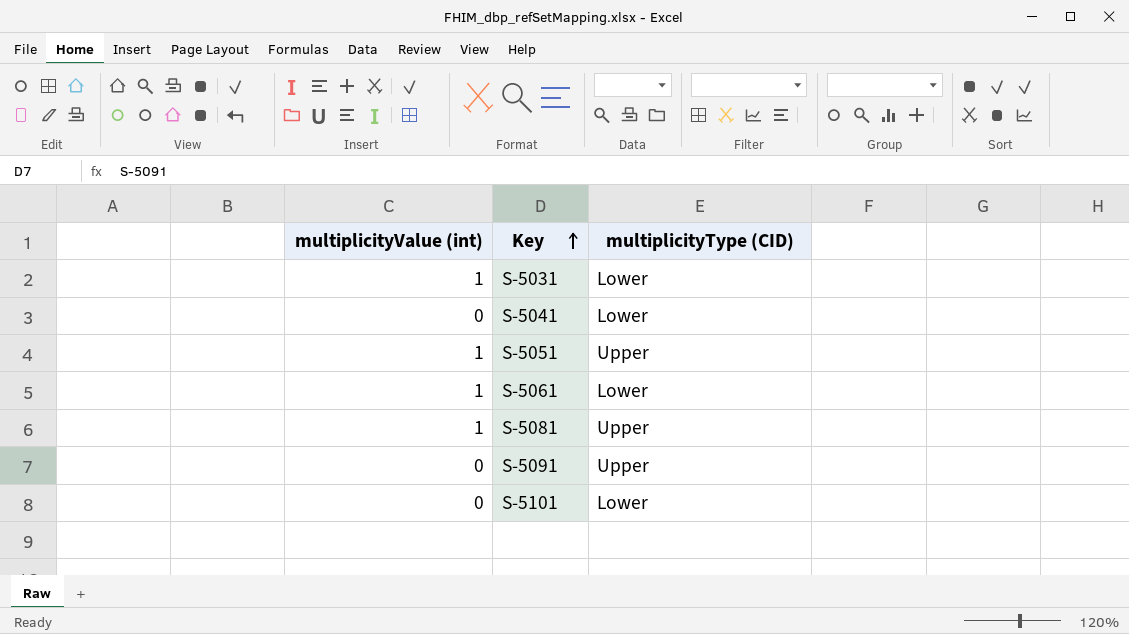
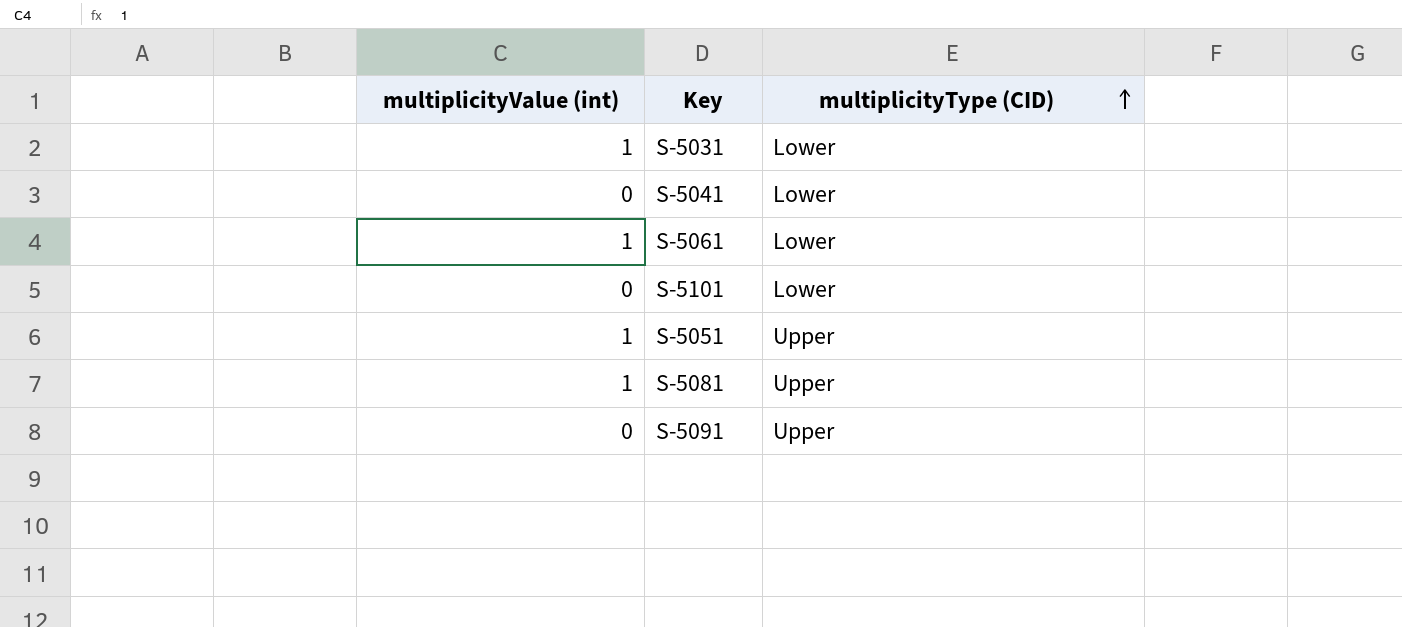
row order: Key ascending -> multiplicityType (CID) ascending

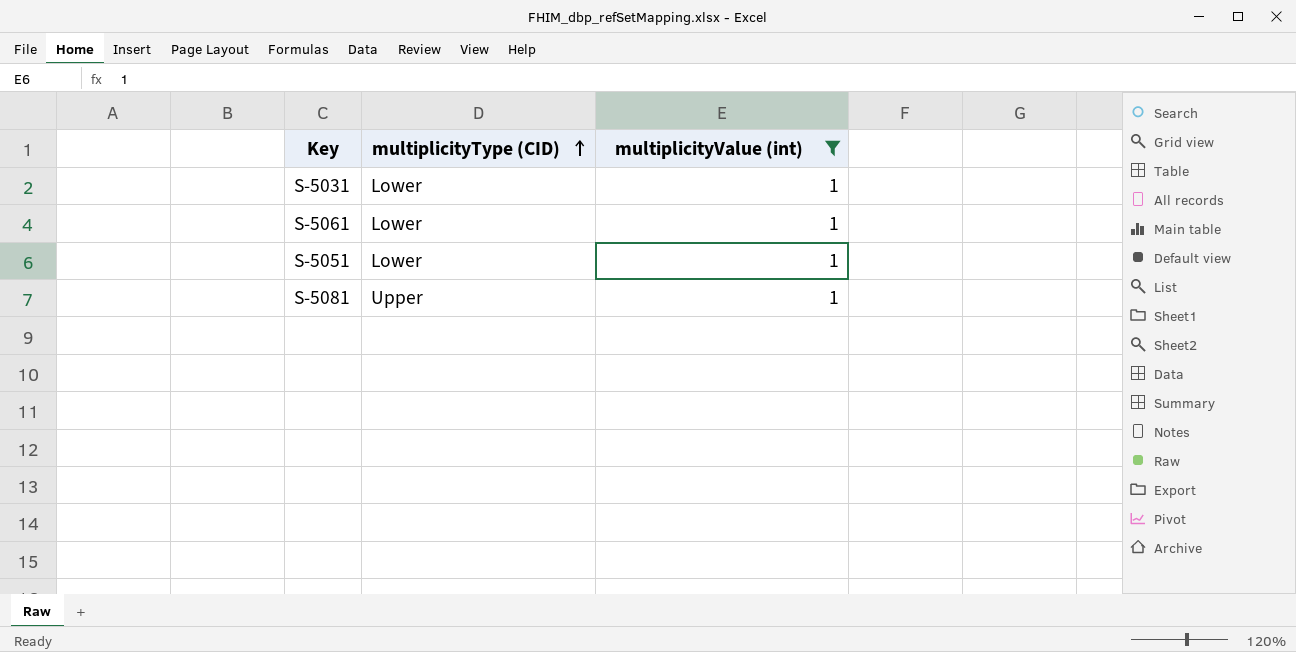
filter: none -> multiplicityValue (int) = 1
column multiplicityValue (int) | position: 1 -> 3
S-5051 | multiplicityType (CID): Upper -> Lower

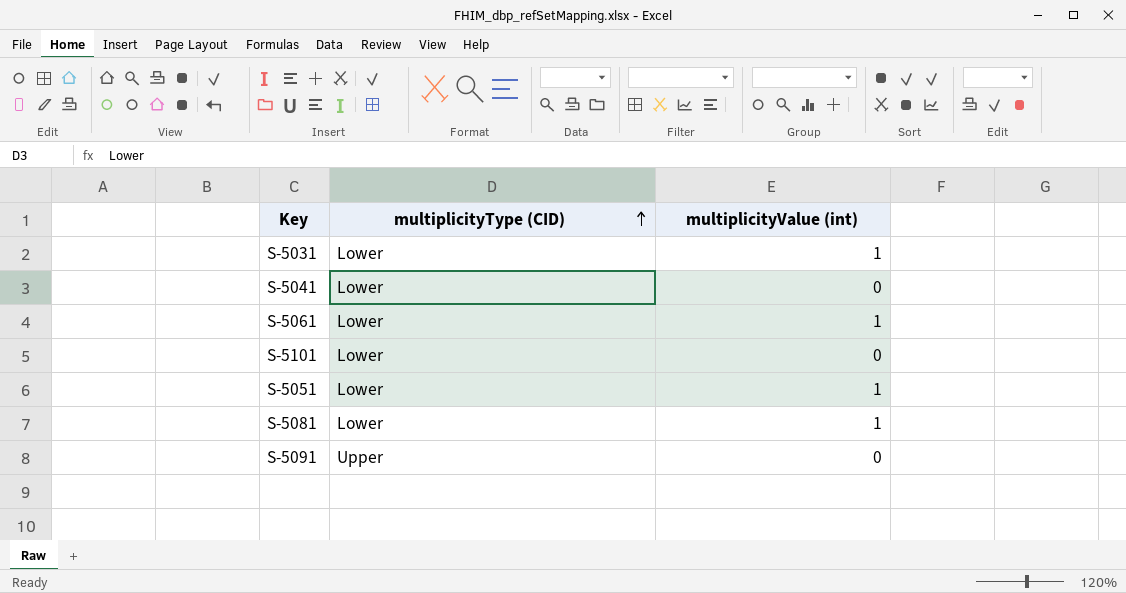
filter: multiplicityValue (int) = 1 -> none
S-5081 | multiplicityType (CID): Upper -> Lower

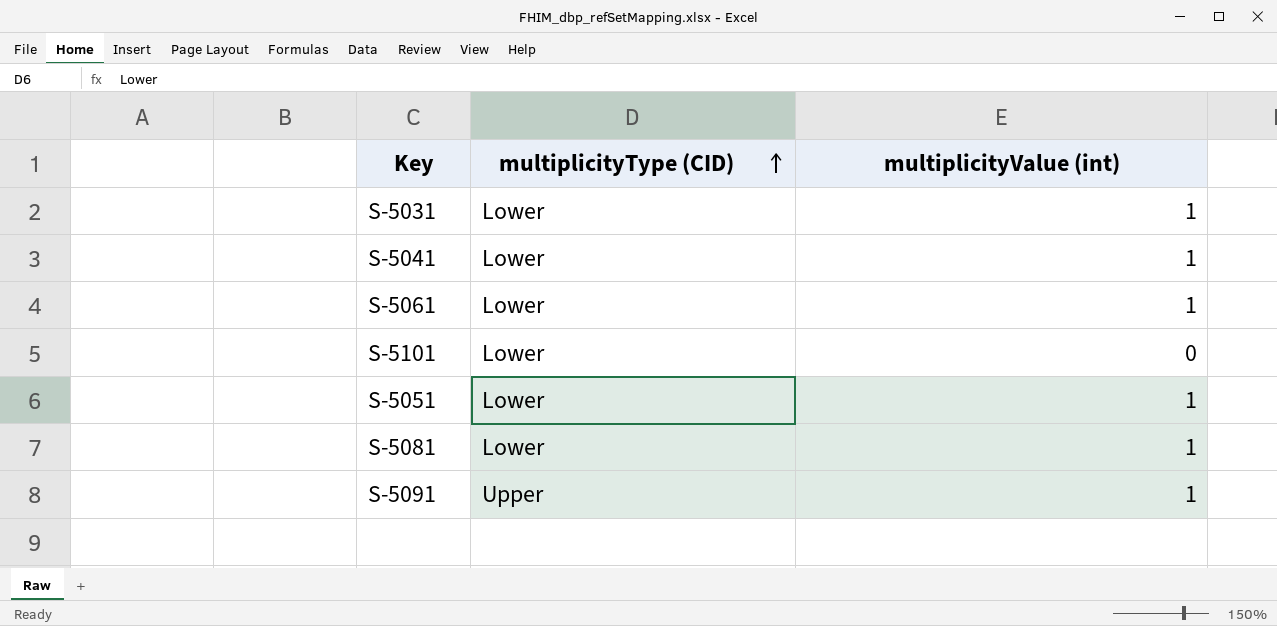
S-5041 | multiplicityValue (int): 0 -> 1
S-5091 | multiplicityValue (int): 0 -> 1

